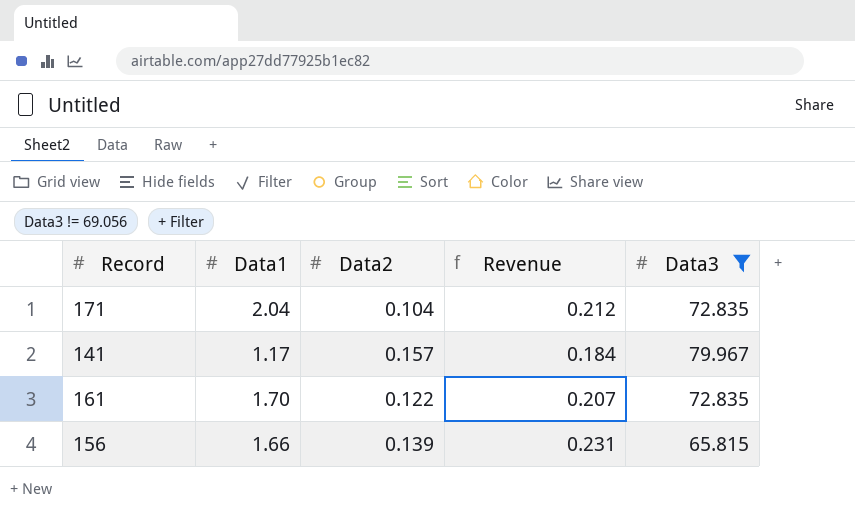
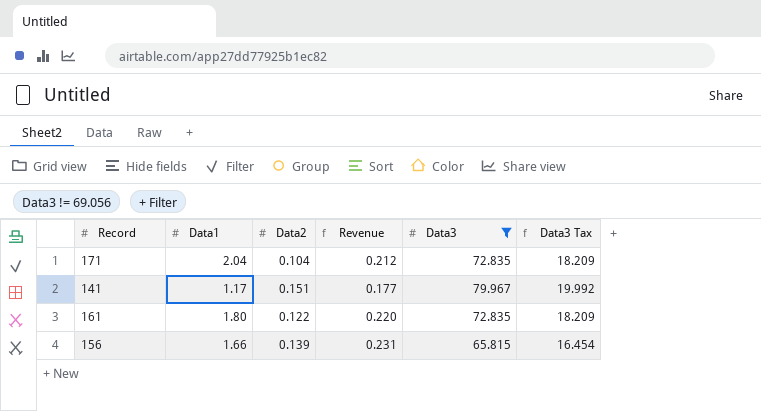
column Data3 Tax | formula: none -> [Data3] * 0.25
141 | Data2: 0.157 -> 0.151
141 | Revenue: 0.184 -> 0.177
161 | Data1: 1.70 -> 1.80
161 | Revenue: 0.207 -> 0.220

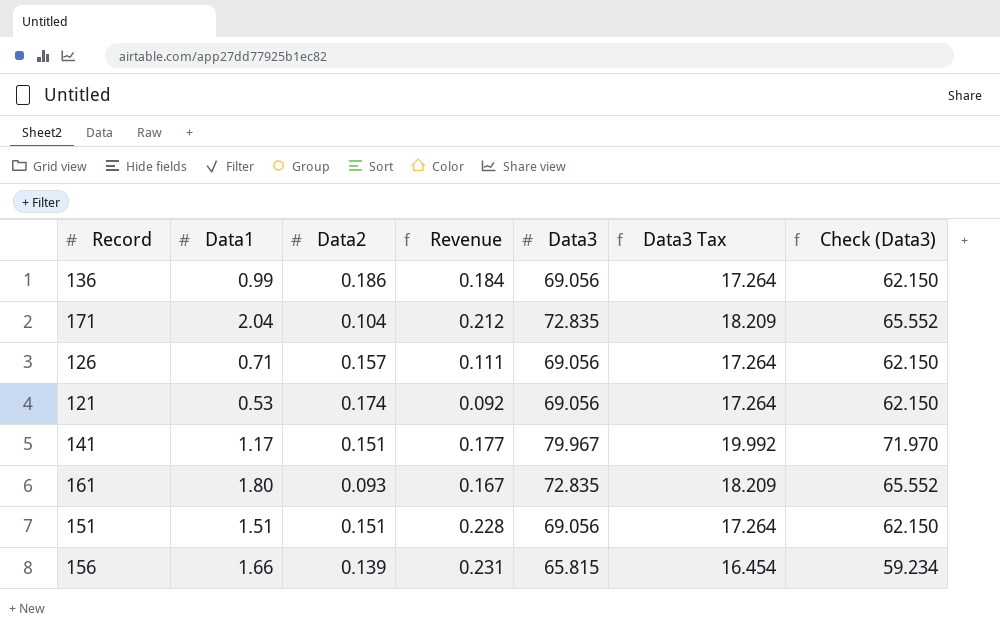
filter: Data3 != 69.056 -> none
column Check (Data3) | formula: none -> [Data3] * 0.9
161 | Data2: 0.122 -> 0.093
161 | Revenue: 0.220 -> 0.167

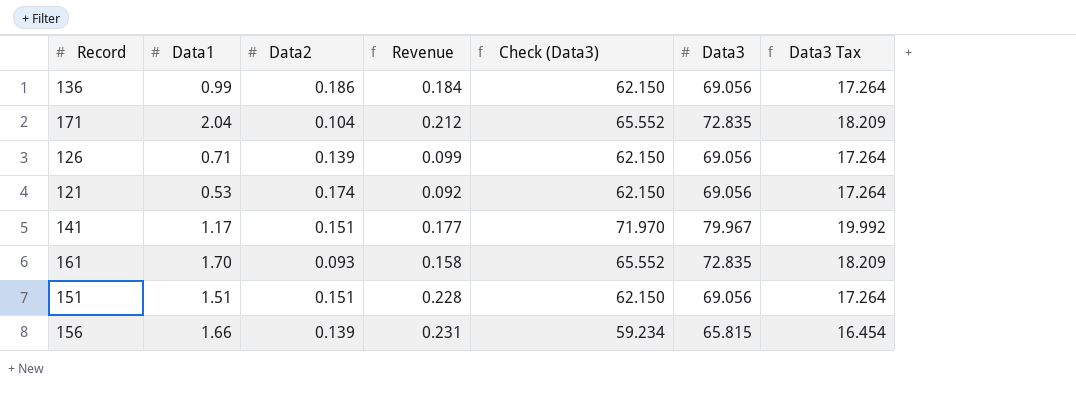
column Check (Data3) | position: 7 -> 5
126 | Data2: 0.157 -> 0.139
126 | Revenue: 0.111 -> 0.099
161 | Data1: 1.80 -> 1.70
161 | Revenue: 0.167 -> 0.158

